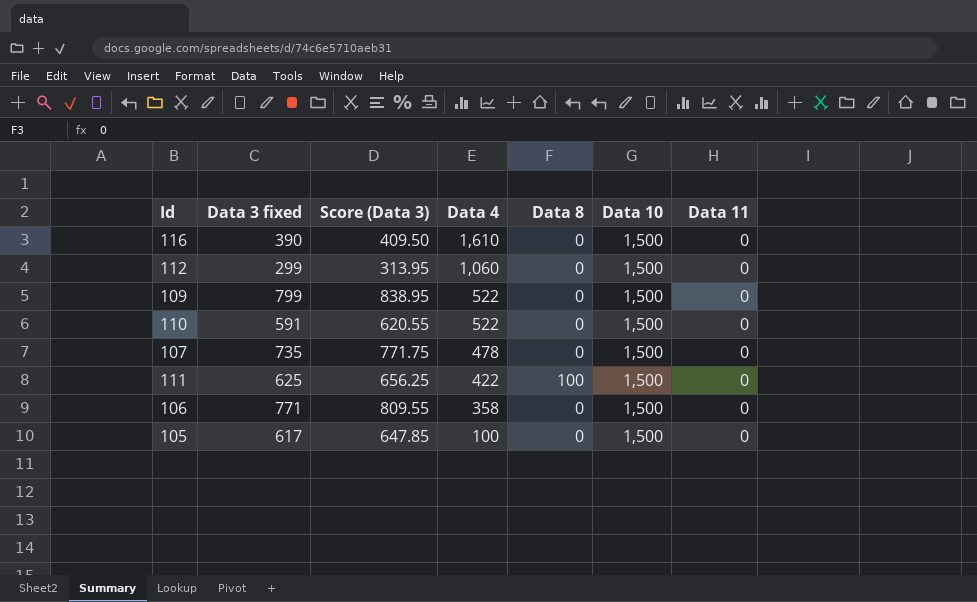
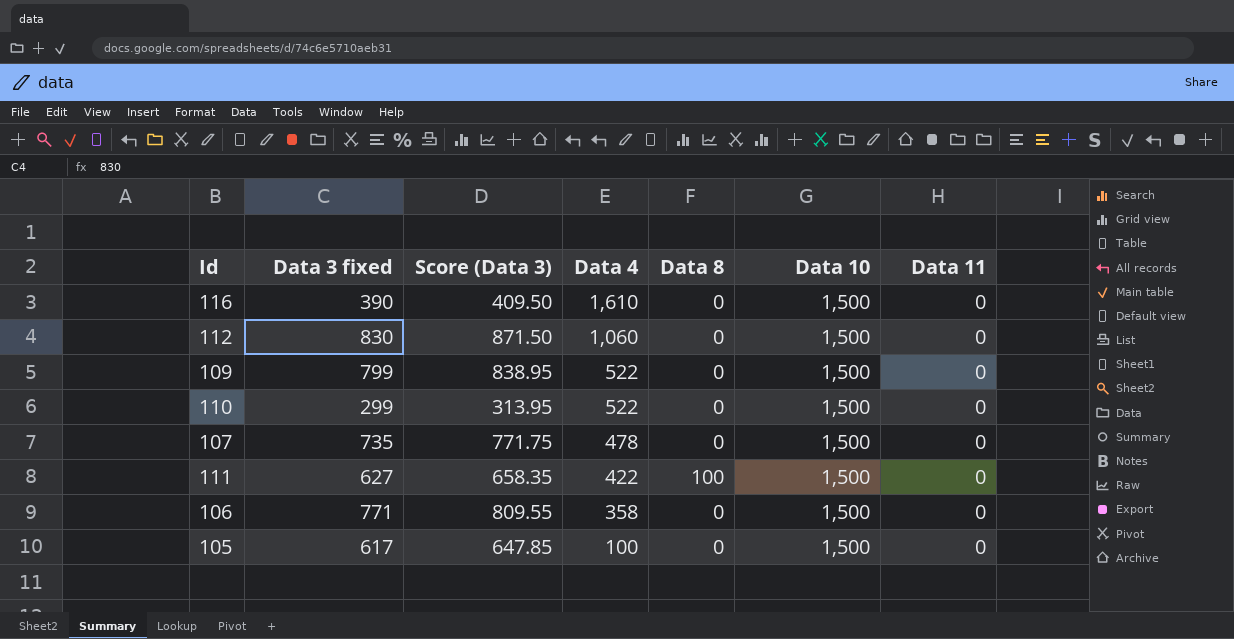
112 | Data 3 fixed: 299 -> 830
112 | Score (Data 3): 313.95 -> 871.50
110 | Data 3 fixed: 591 -> 299
110 | Score (Data 3): 620.55 -> 313.95
111 | Data 3 fixed: 625 -> 627
111 | Score (Data 3): 656.25 -> 658.35

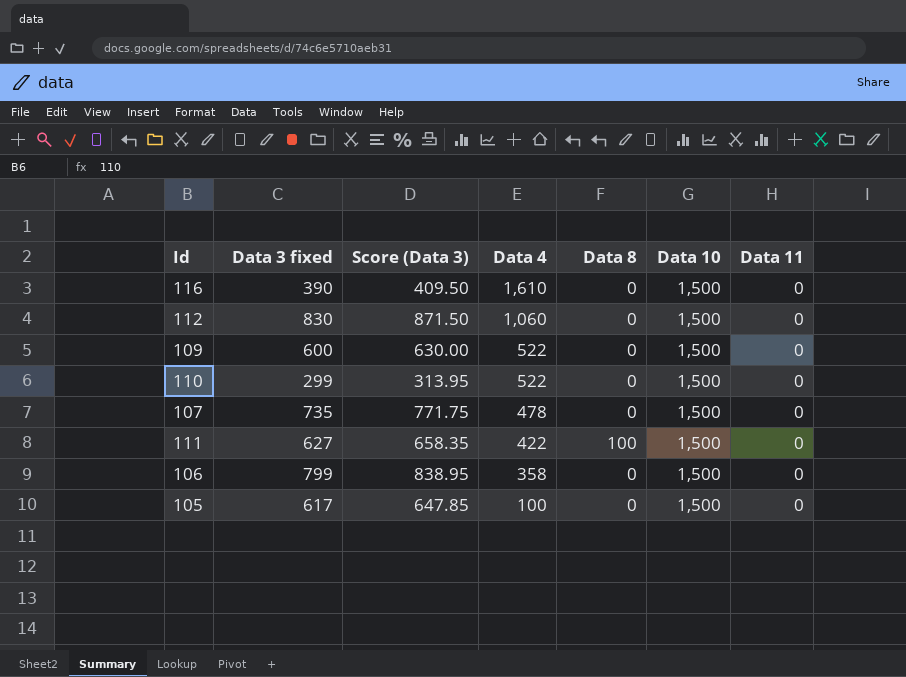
109 | Data 3 fixed: 799 -> 600
109 | Score (Data 3): 838.95 -> 630.00
106 | Data 3 fixed: 771 -> 799
106 | Score (Data 3): 809.55 -> 838.95

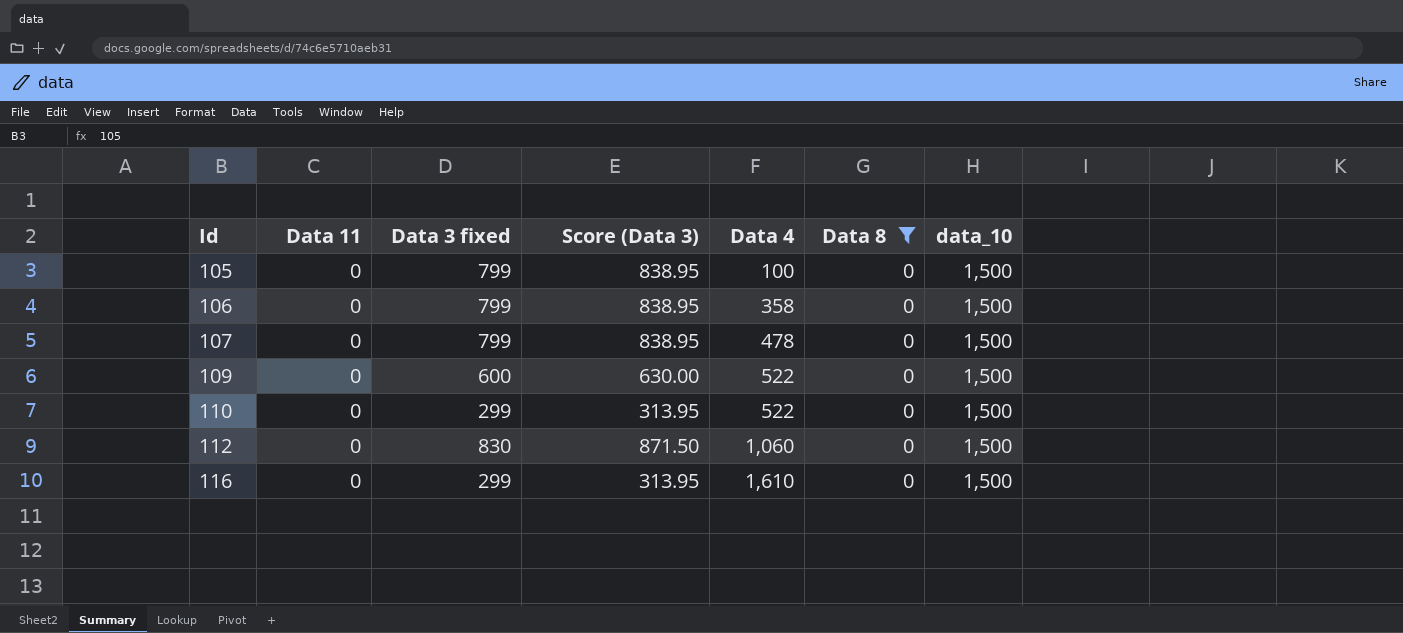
filter: none -> Data 8 = 0
row order: Data 4 descending -> Id ascending
column Data 11 | position: 7 -> 2
column name: Data 10 -> data_10
105 | Data 3 fixed: 617 -> 799
105 | Score (Data 3): 647.85 -> 838.95
107 | Data 3 fixed: 735 -> 799
107 | Score (Data 3): 771.75 -> 838.95
116 | Data 3 fixed: 390 -> 299
116 | Score (Data 3): 409.50 -> 313.95

